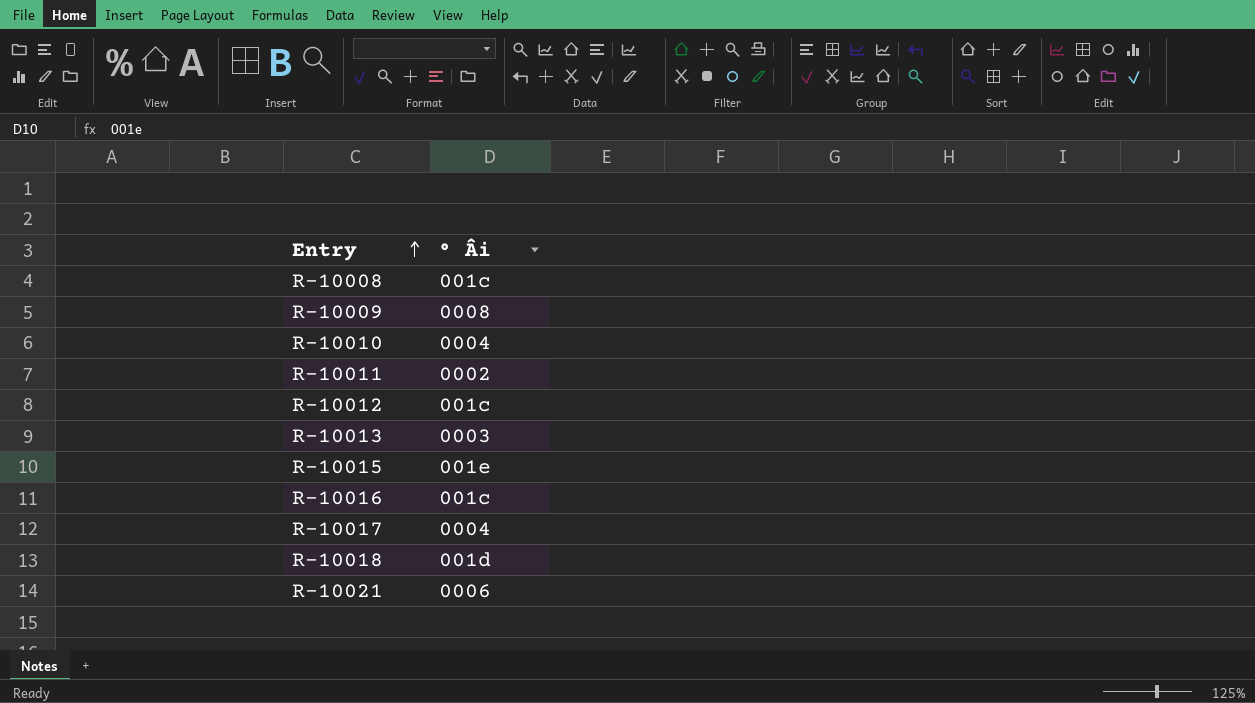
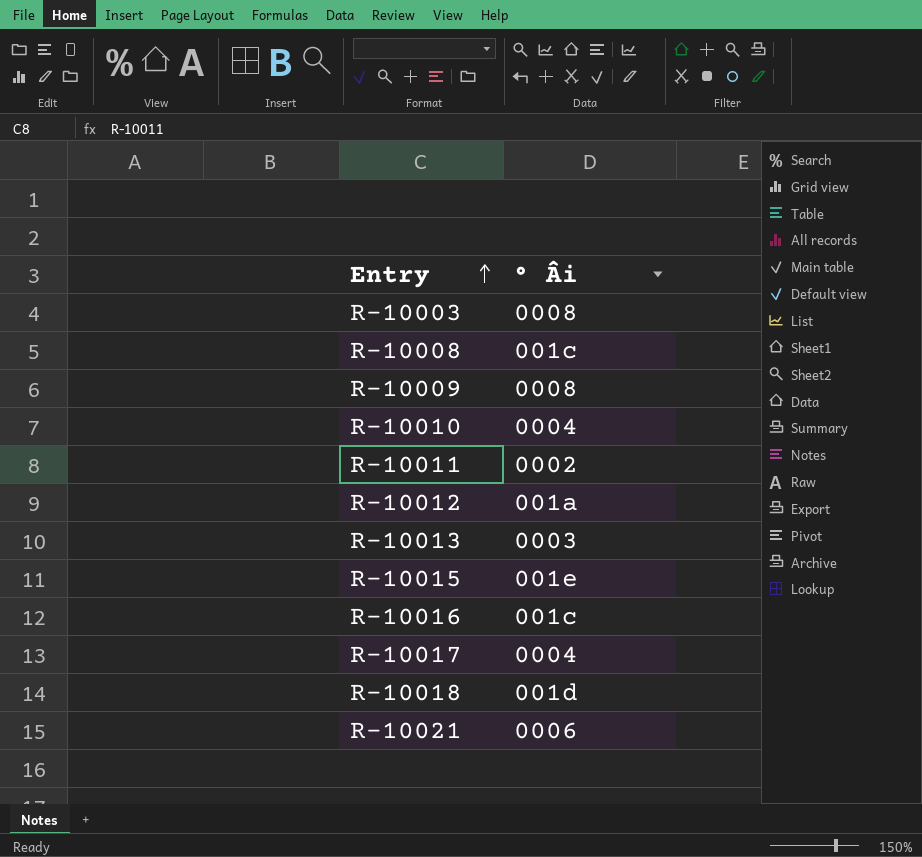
row R-10003: none -> 0008
R-10012 | ° Âi: 001c -> 001a

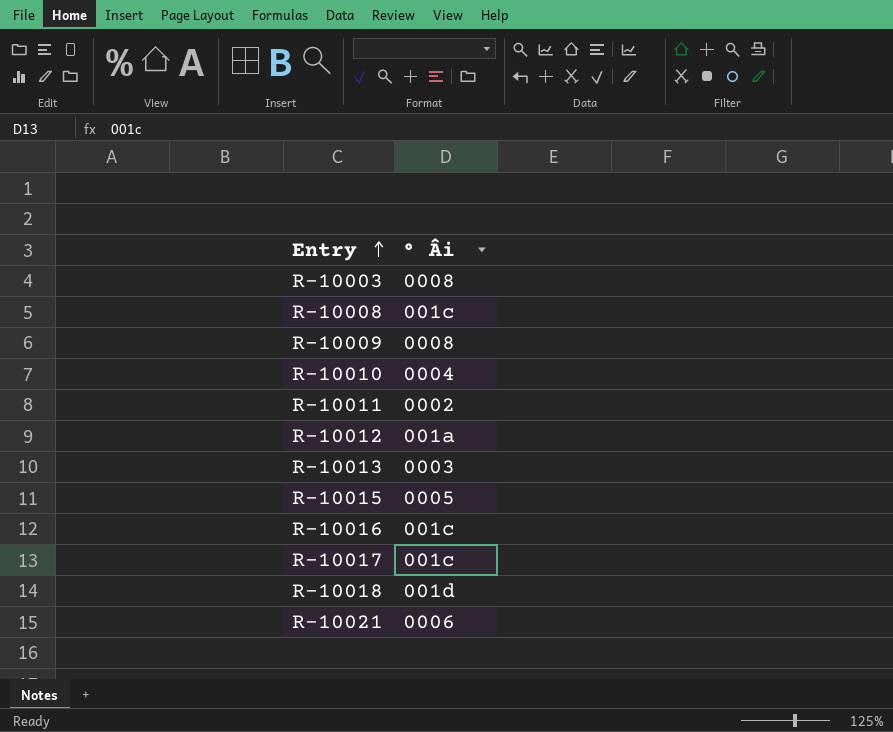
R-10015 | ° Âi: 001e -> 0005
R-10017 | ° Âi: 0004 -> 001c

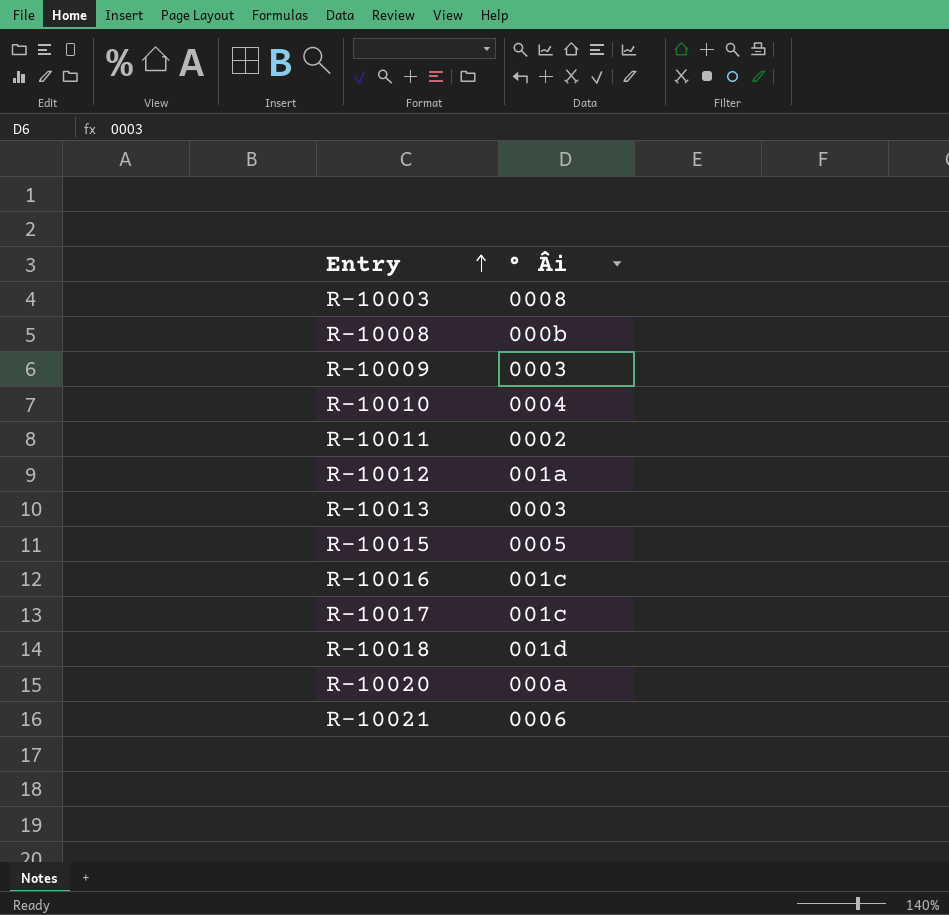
R-10008 | ° Âi: 001c -> 000b
R-10009 | ° Âi: 0008 -> 0003
row R-10020: none -> 000a

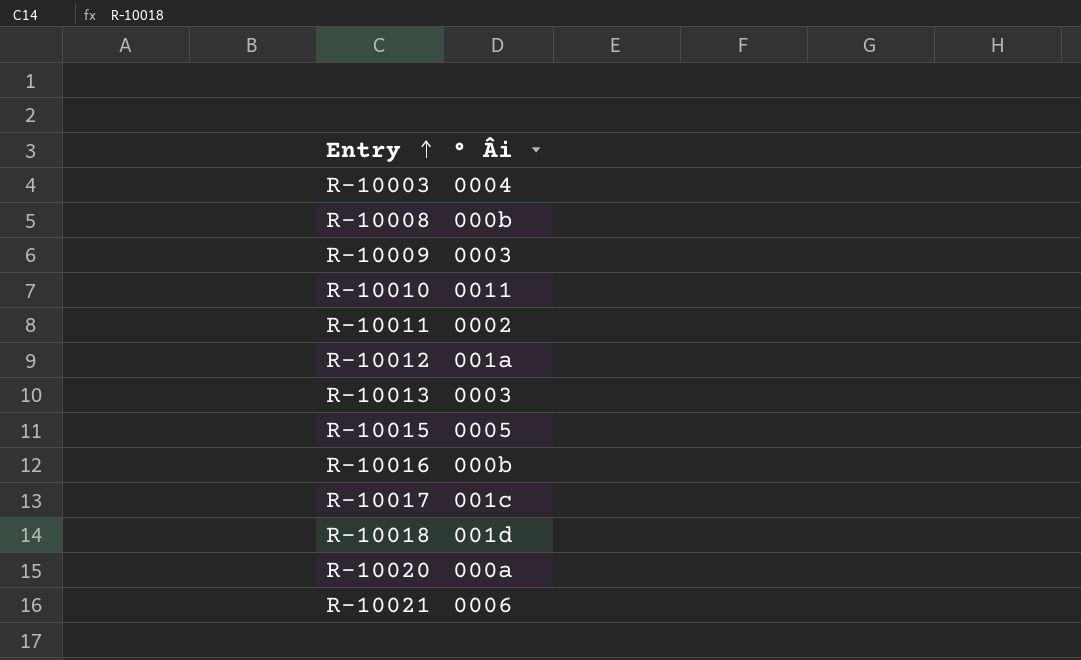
R-10003 | ° Âi: 0008 -> 0004
R-10010 | ° Âi: 0004 -> 0011
R-10016 | ° Âi: 001c -> 000b

